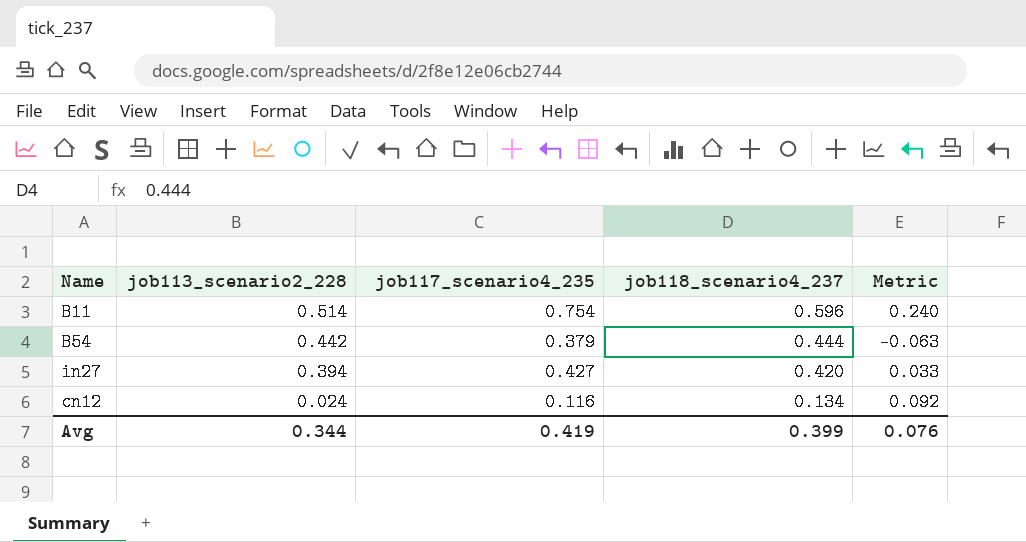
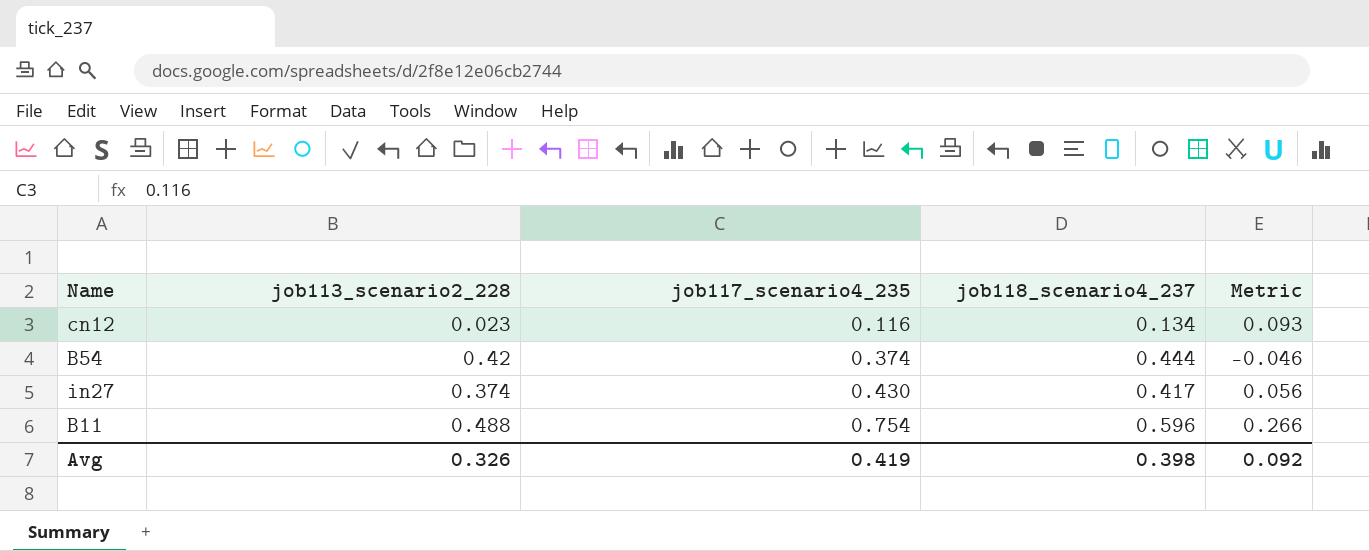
row order: job113_scenario2_228 descending -> job117_scenario4_235 ascending
cn12 | job113_scenario2_228: 0.024 -> 0.023
cn12 | Metric: 0.092 -> 0.093
B54 | job113_scenario2_228: 0.442 -> 0.42
B54 | job117_scenario4_235: 0.379 -> 0.374
B54 | Metric: -0.063 -> -0.046
in27 | job113_scenario2_228: 0.394 -> 0.374
in27 | job117_scenario4_235: 0.427 -> 0.430
in27 | job118_scenario4_237: 0.420 -> 0.417
in27 | Metric: 0.033 -> 0.056
B11 | job113_scenario2_228: 0.514 -> 0.488
B11 | Metric: 0.240 -> 0.266
Avg | job113_scenario2_228: 0.344 -> 0.326
Avg | job118_scenario4_237: 0.399 -> 0.398
Avg | Metric: 0.076 -> 0.092

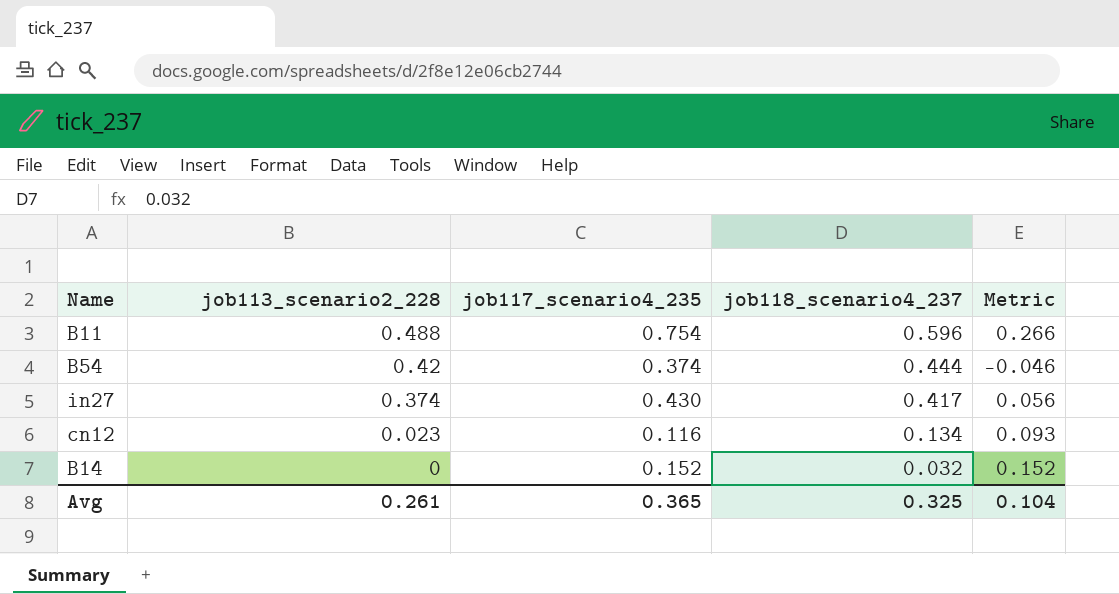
row order: job117_scenario4_235 ascending -> job113_scenario2_228 descending
row B14: none -> 0 | 0.152 | 0.032 | 0.152
Avg | job113_scenario2_228: 0.326 -> 0.261
Avg | job117_scenario4_235: 0.419 -> 0.365
Avg | job118_scenario4_237: 0.398 -> 0.325
Avg | Metric: 0.092 -> 0.104

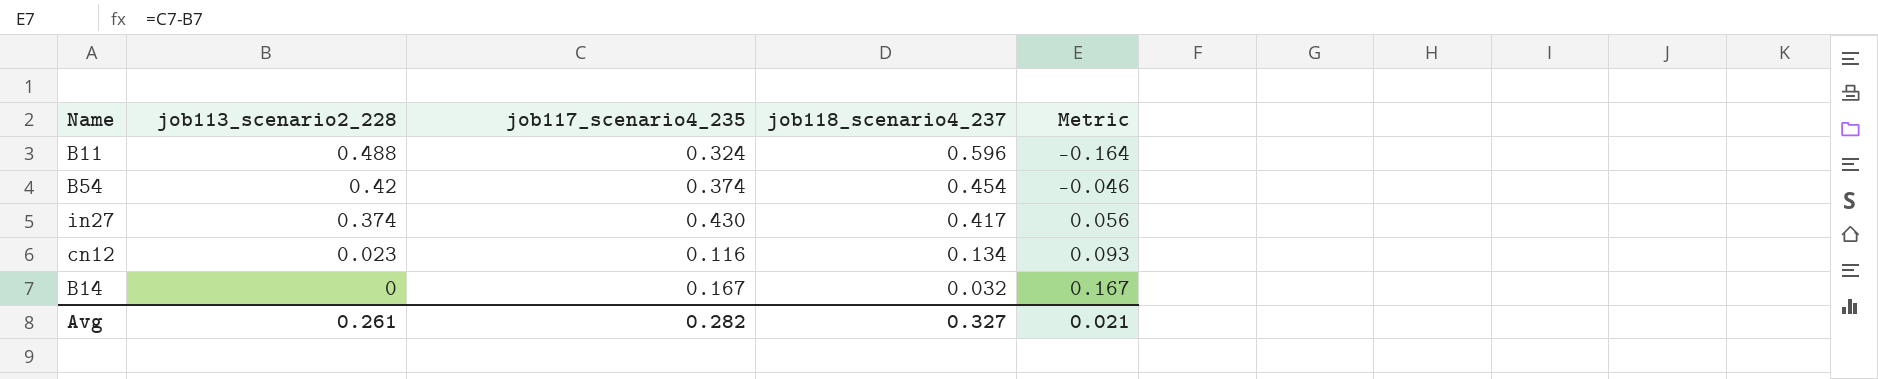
B11 | job117_scenario4_235: 0.754 -> 0.324
B11 | Metric: 0.266 -> -0.164
B54 | job118_scenario4_237: 0.444 -> 0.454
B14 | job117_scenario4_235: 0.152 -> 0.167
B14 | Metric: 0.152 -> 0.167
Avg | job117_scenario4_235: 0.365 -> 0.282
Avg | job118_scenario4_237: 0.325 -> 0.327
Avg | Metric: 0.104 -> 0.021

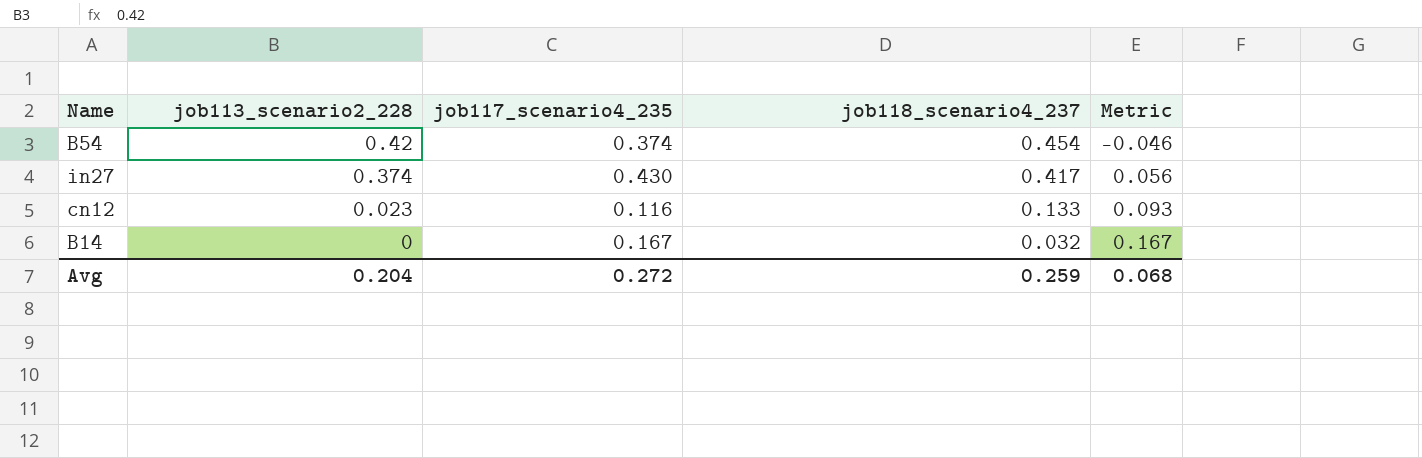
row B11: 0.488 | 0.324 | 0.596 | -0.164 -> none
cn12 | job118_scenario4_237: 0.134 -> 0.133
Avg | job113_scenario2_228: 0.261 -> 0.204
Avg | job117_scenario4_235: 0.282 -> 0.272
Avg | job118_scenario4_237: 0.327 -> 0.259
Avg | Metric: 0.021 -> 0.068

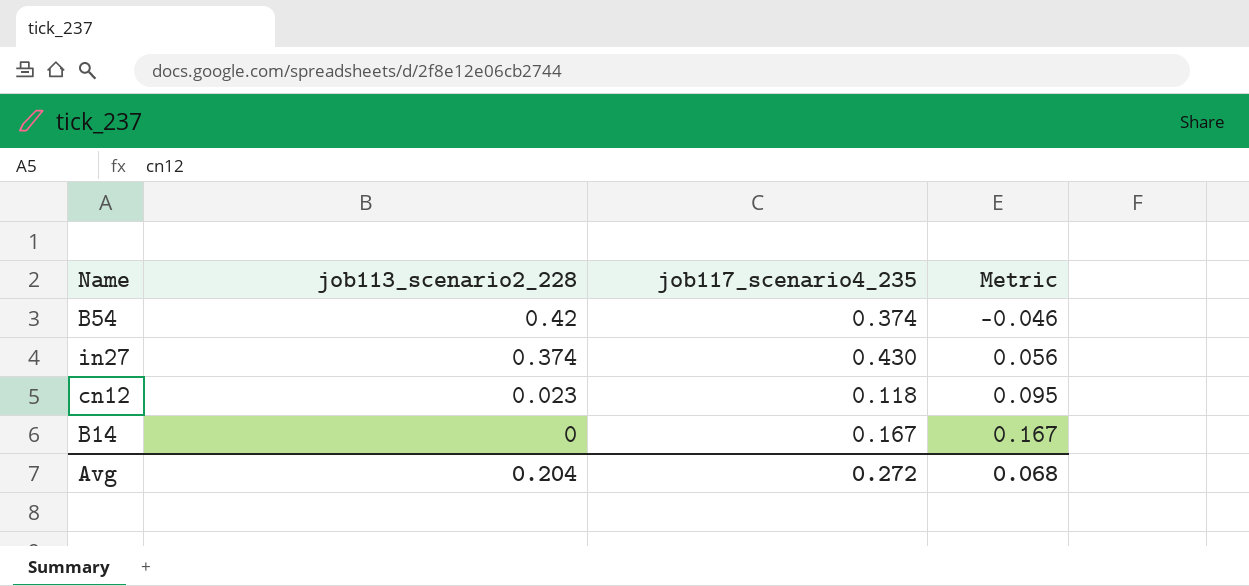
column job118_scenario4_237 | position: 4 -> none
cn12 | job117_scenario4_235: 0.116 -> 0.118
cn12 | Metric: 0.093 -> 0.095

